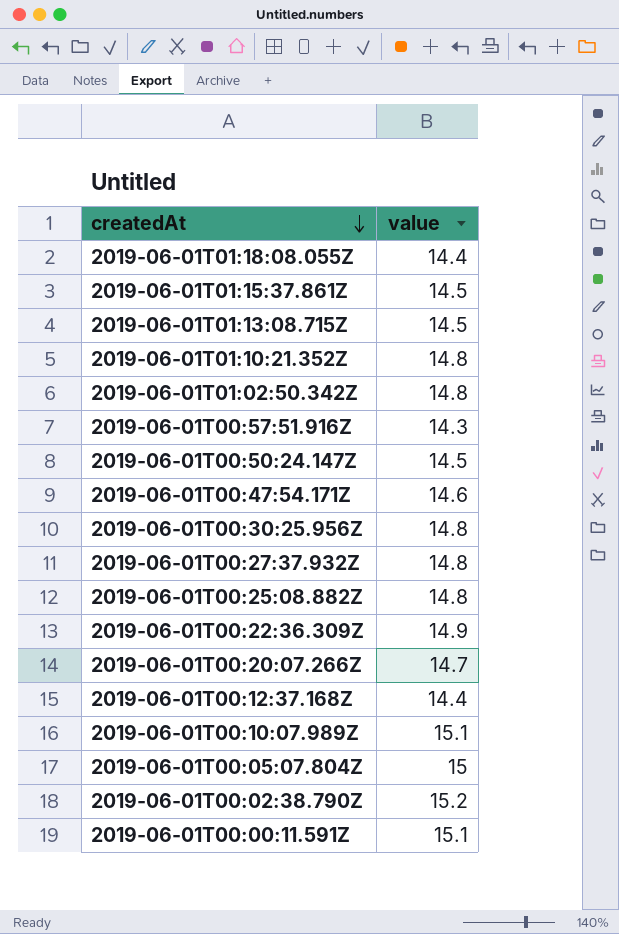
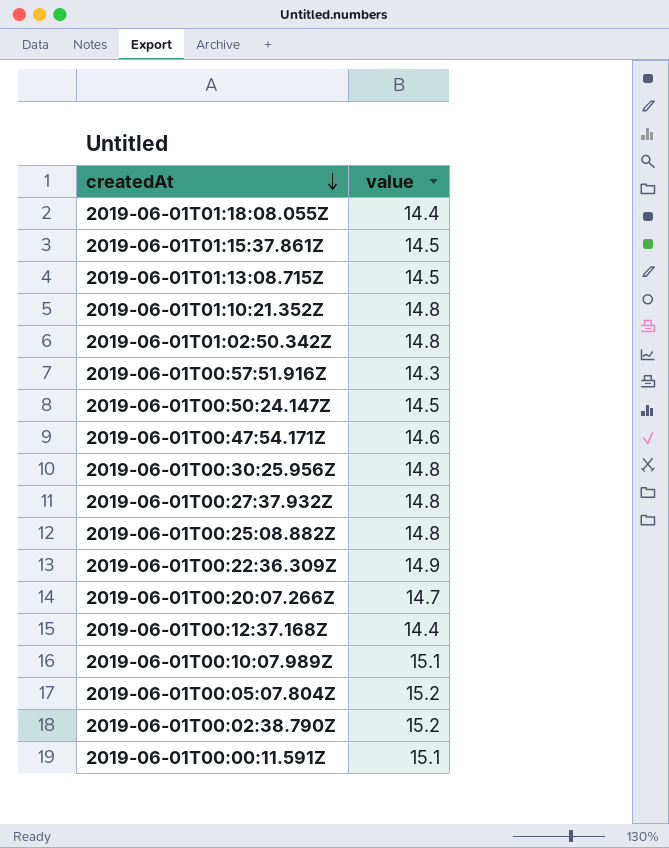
2019-06-01T00:05:07.804Z | value: 15 -> 15.2

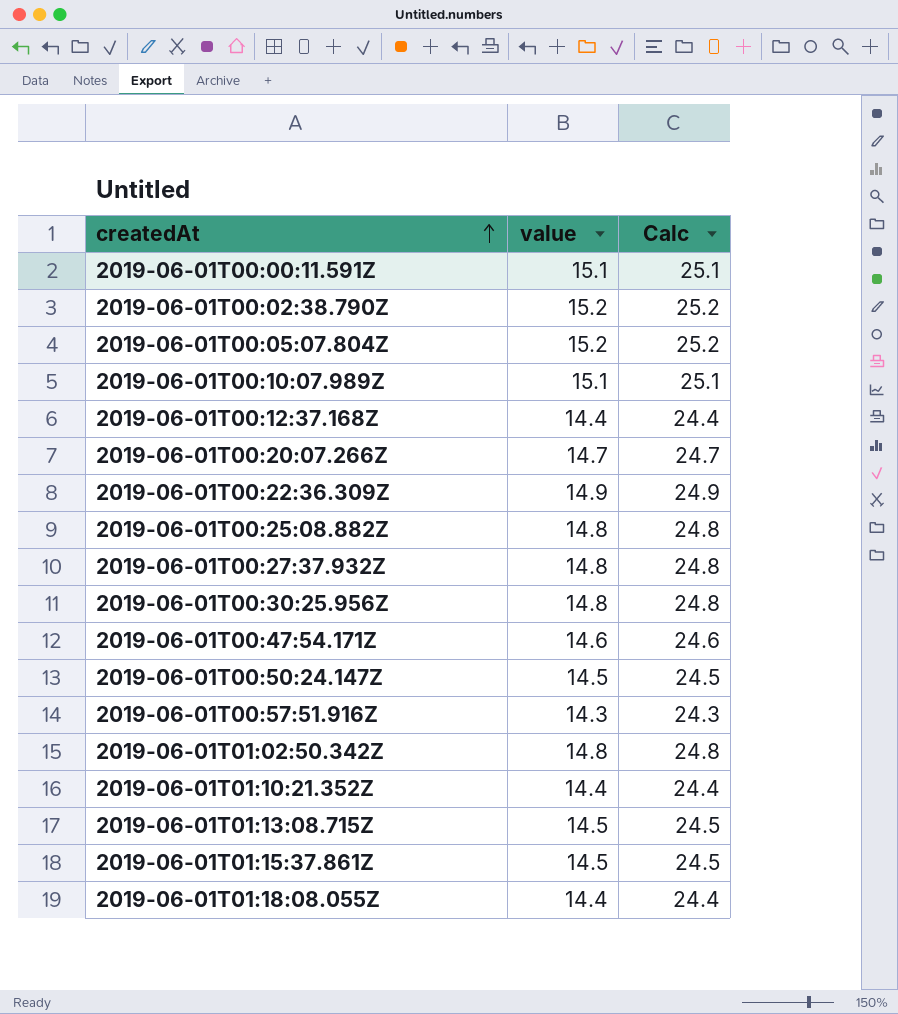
row order: createdAt descending -> createdAt ascending
column Calc | formula: none -> [value] + 10
2019-06-01T01:10:21.352Z | value: 14.8 -> 14.4

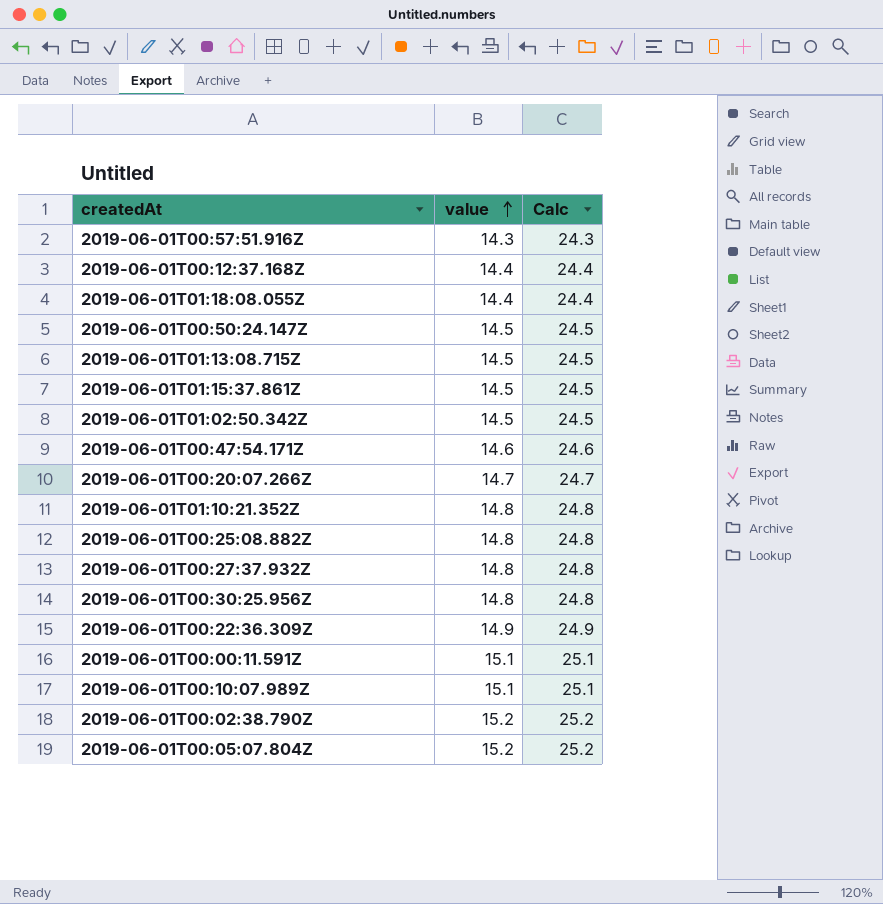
row order: createdAt ascending -> value ascending
2019-06-01T01:02:50.342Z | value: 14.8 -> 14.5
2019-06-01T01:02:50.342Z | Calc: 24.8 -> 24.5
2019-06-01T01:10:21.352Z | value: 14.4 -> 14.8
2019-06-01T01:10:21.352Z | Calc: 24.4 -> 24.8

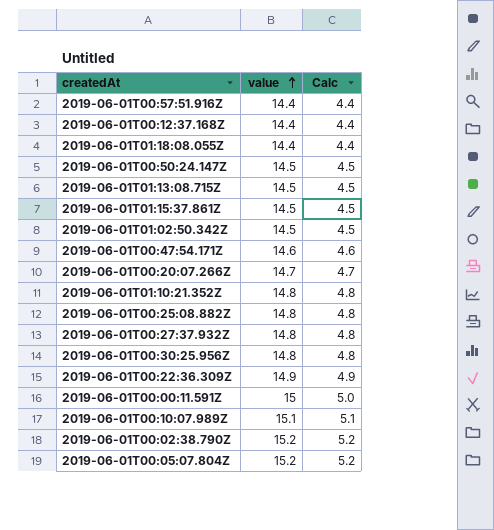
column Calc | formula: [value] + 10 -> [value] - 10
2019-06-01T00:57:51.916Z | value: 14.3 -> 14.4
2019-06-01T00:00:11.591Z | value: 15.1 -> 15

